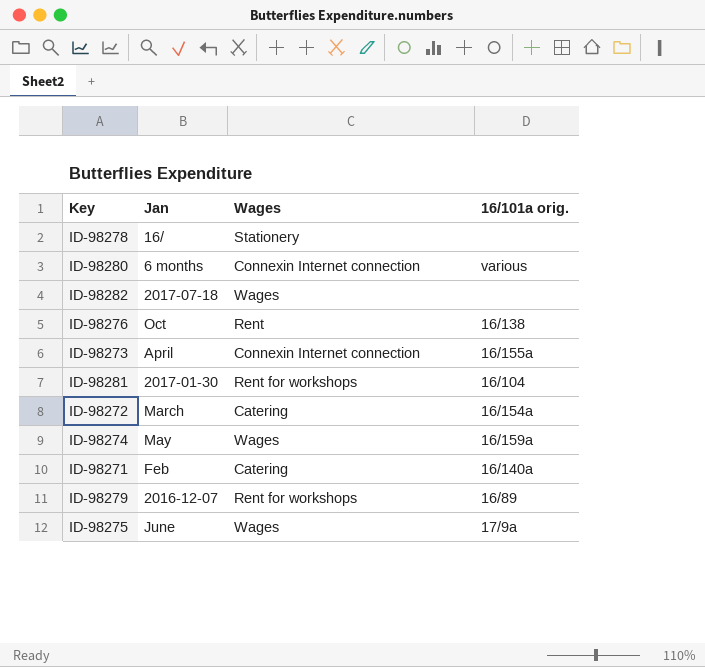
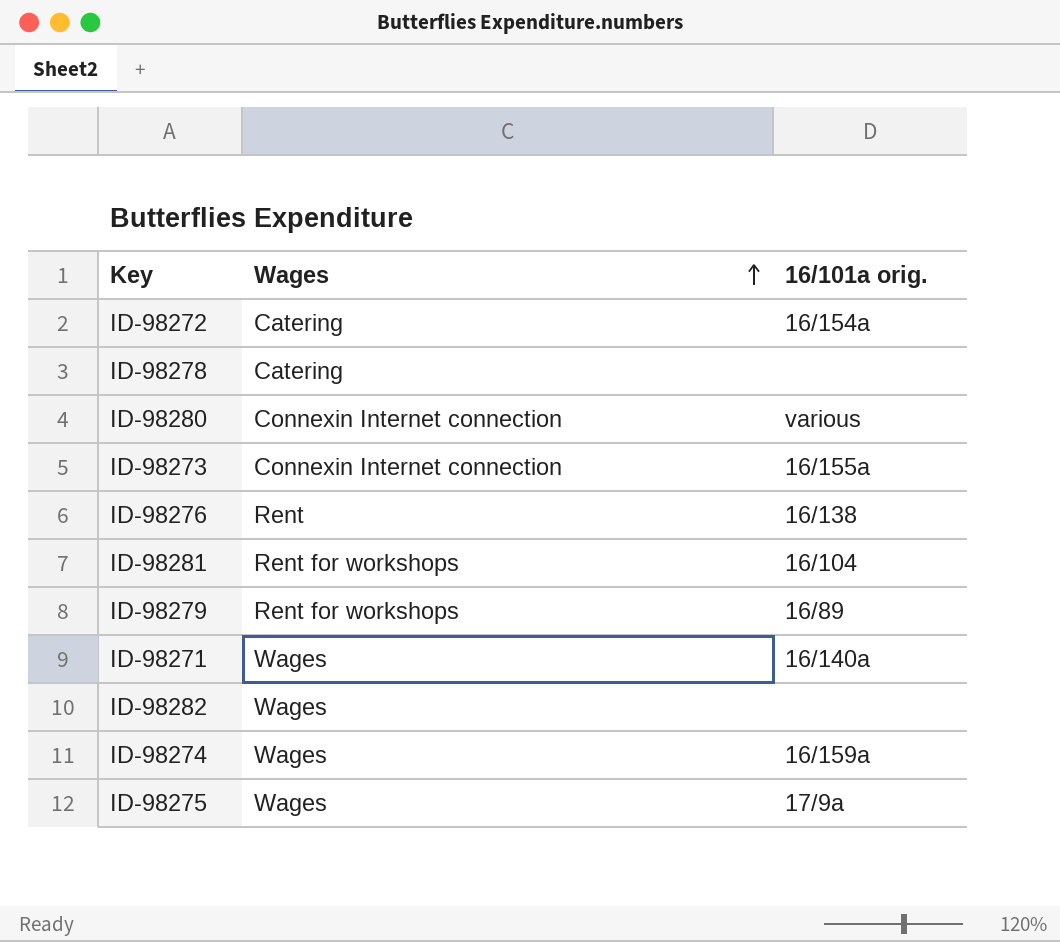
row order: none -> Wages ascending
column Jan | position: 2 -> none
ID-98278 | Wages: Stationery -> Catering
ID-98271 | Wages: Catering -> Wages

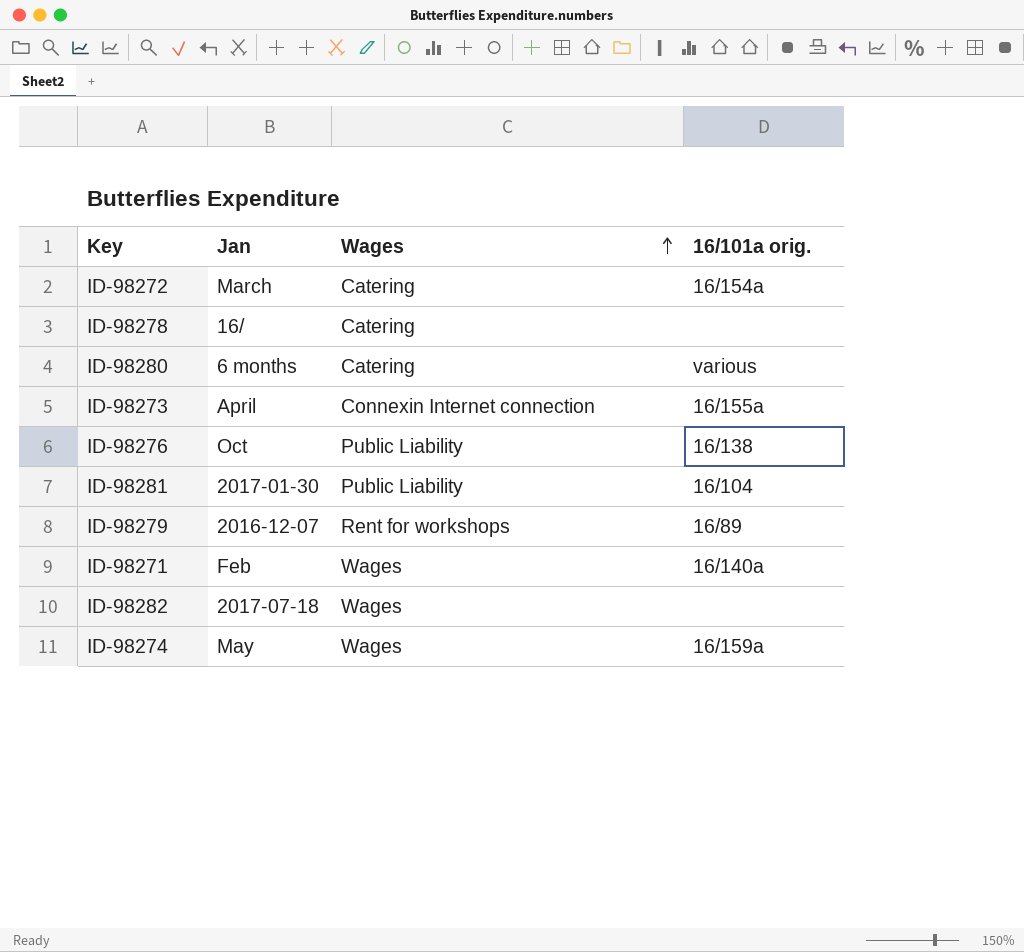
column Jan | position: none -> 2
row ID-98275: Wages | 17/9a -> none
ID-98280 | Wages: Connexin Internet connection -> Catering
ID-98276 | Wages: Rent -> Public Liability
ID-98281 | Wages: Rent for workshops -> Public Liability

